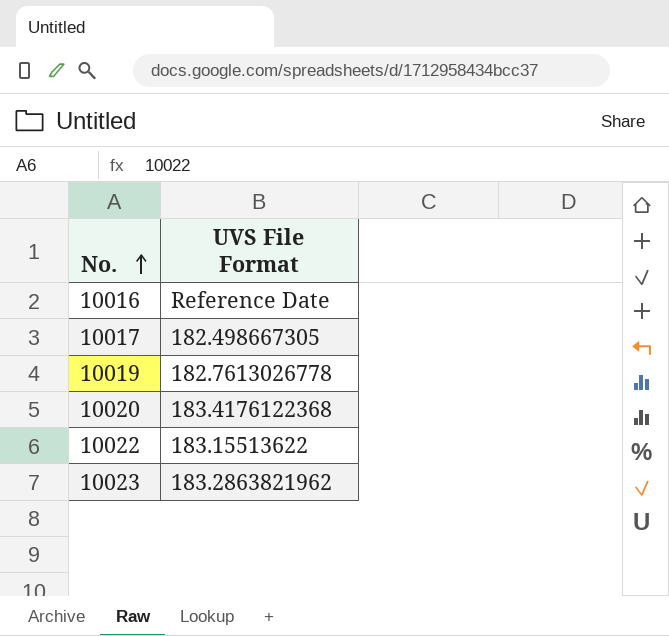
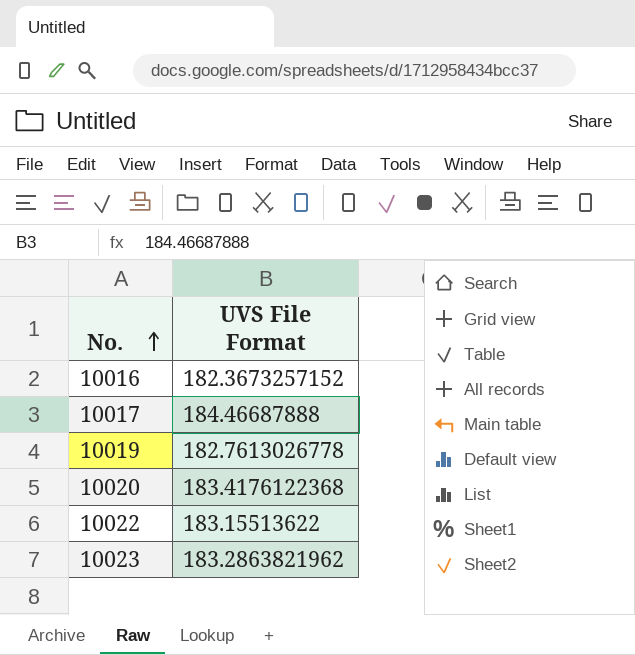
10016 | UVS File Format: Reference Date -> 182.3673257152
10017 | UVS File Format: 182.498667305 -> 184.46687888

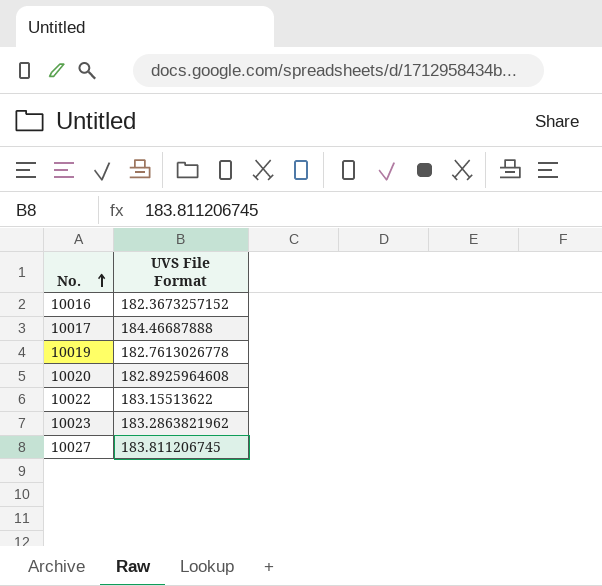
10020 | UVS File Format: 183.4176122368 -> 182.8925964608
row 10027: none -> 183.811206745

